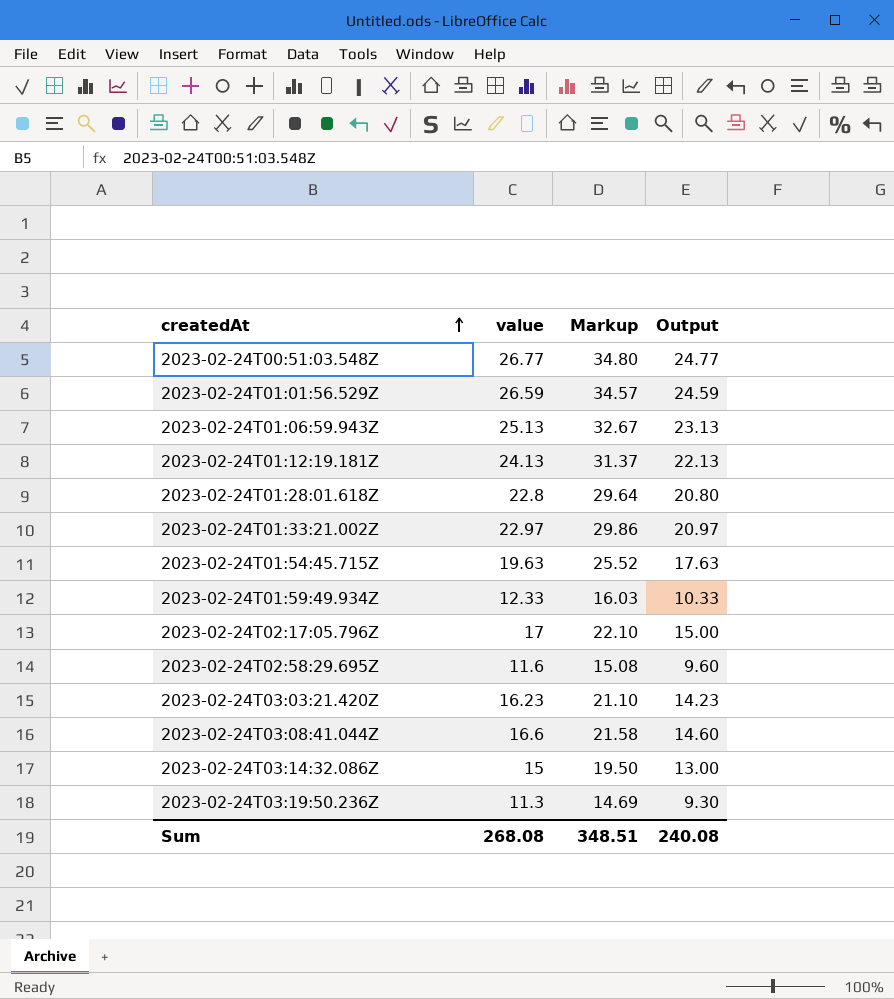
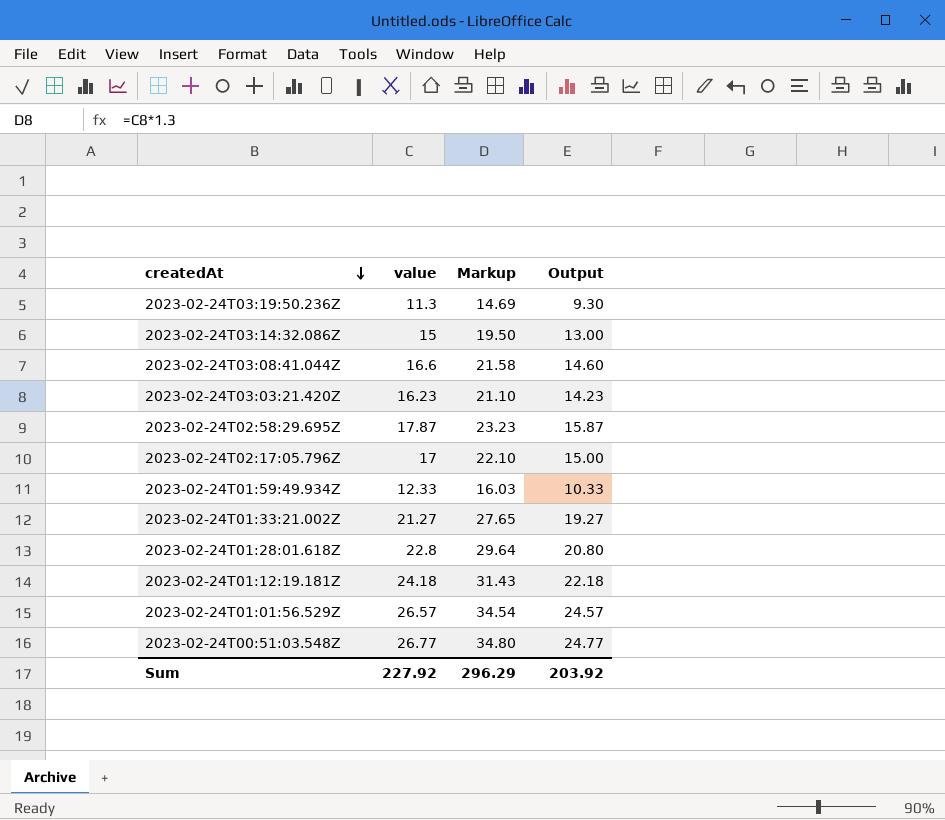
row order: createdAt ascending -> createdAt descending
row 2023-02-24T01:06:59.943Z: 25.13 | 32.67 | 23.13 -> none
row 2023-02-24T01:54:45.715Z: 19.63 | 25.52 | 17.63 -> none
2023-02-24T02:58:29.695Z | value: 11.6 -> 17.87
2023-02-24T02:58:29.695Z | Markup: 15.08 -> 23.23
2023-02-24T02:58:29.695Z | Output: 9.60 -> 15.87
2023-02-24T01:33:21.002Z | value: 22.97 -> 21.27
2023-02-24T01:33:21.002Z | Markup: 29.86 -> 27.65
2023-02-24T01:33:21.002Z | Output: 20.97 -> 19.27
2023-02-24T01:12:19.181Z | value: 24.13 -> 24.18
2023-02-24T01:12:19.181Z | Markup: 31.37 -> 31.43
2023-02-24T01:12:19.181Z | Output: 22.13 -> 22.18
2023-02-24T01:01:56.529Z | value: 26.59 -> 26.57
2023-02-24T01:01:56.529Z | Markup: 34.57 -> 34.54
2023-02-24T01:01:56.529Z | Output: 24.59 -> 24.57
Sum | value: 268.08 -> 227.92
Sum | Markup: 348.51 -> 296.29
Sum | Output: 240.08 -> 203.92

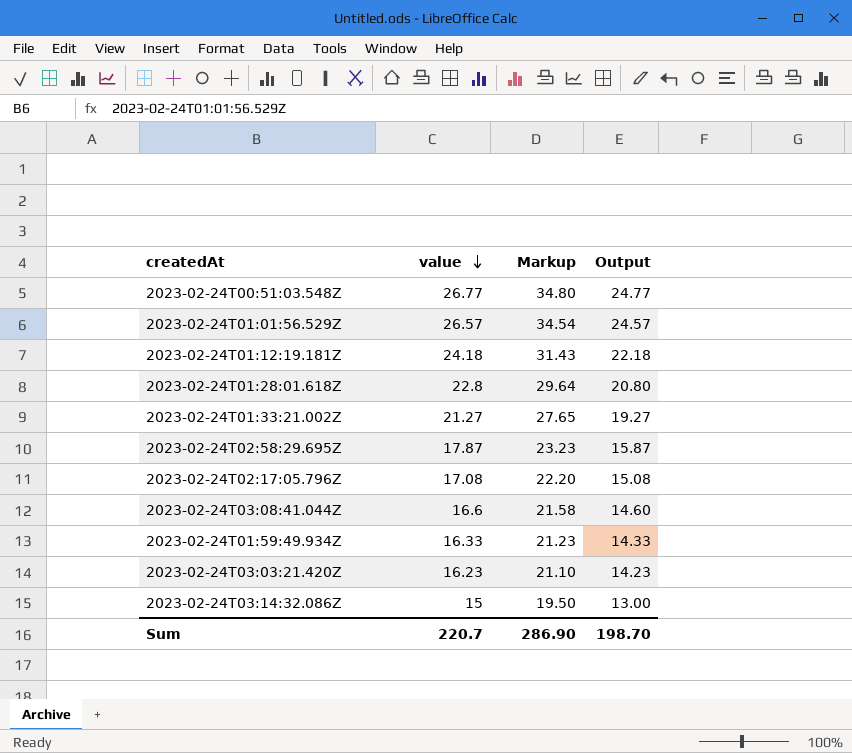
row order: createdAt descending -> value descending
row 2023-02-24T03:19:50.236Z: 11.3 | 14.69 | 9.30 -> none
2023-02-24T02:17:05.796Z | value: 17 -> 17.08
2023-02-24T02:17:05.796Z | Markup: 22.10 -> 22.20
2023-02-24T02:17:05.796Z | Output: 15.00 -> 15.08
2023-02-24T01:59:49.934Z | value: 12.33 -> 16.33
2023-02-24T01:59:49.934Z | Markup: 16.03 -> 21.23
2023-02-24T01:59:49.934Z | Output: 10.33 -> 14.33
Sum | value: 227.92 -> 220.7
Sum | Markup: 296.29 -> 286.90
Sum | Output: 203.92 -> 198.70

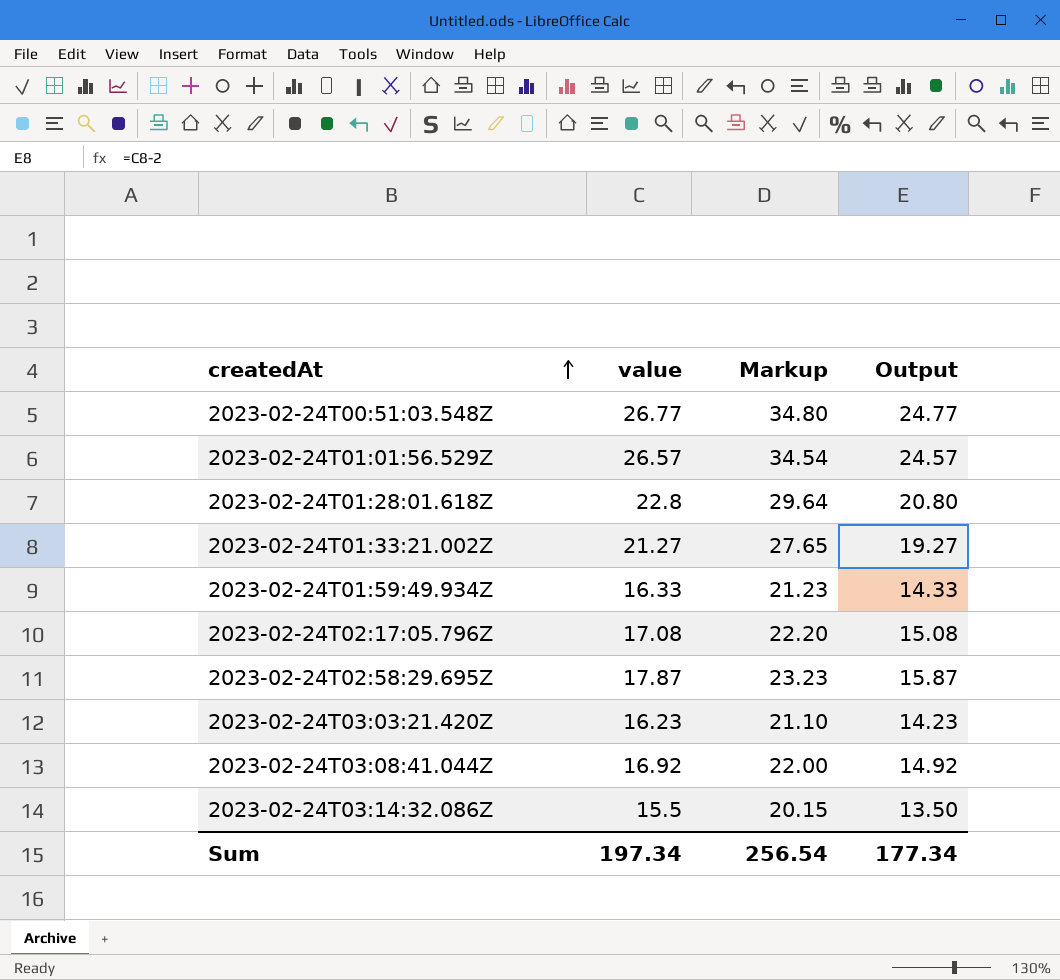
row order: value descending -> createdAt ascending
row 2023-02-24T01:12:19.181Z: 24.18 | 31.43 | 22.18 -> none
2023-02-24T03:08:41.044Z | value: 16.6 -> 16.92
2023-02-24T03:08:41.044Z | Markup: 21.58 -> 22.00
2023-02-24T03:08:41.044Z | Output: 14.60 -> 14.92
2023-02-24T03:14:32.086Z | value: 15 -> 15.5
2023-02-24T03:14:32.086Z | Markup: 19.50 -> 20.15
2023-02-24T03:14:32.086Z | Output: 13.00 -> 13.50
Sum | value: 220.7 -> 197.34
Sum | Markup: 286.90 -> 256.54
Sum | Output: 198.70 -> 177.34

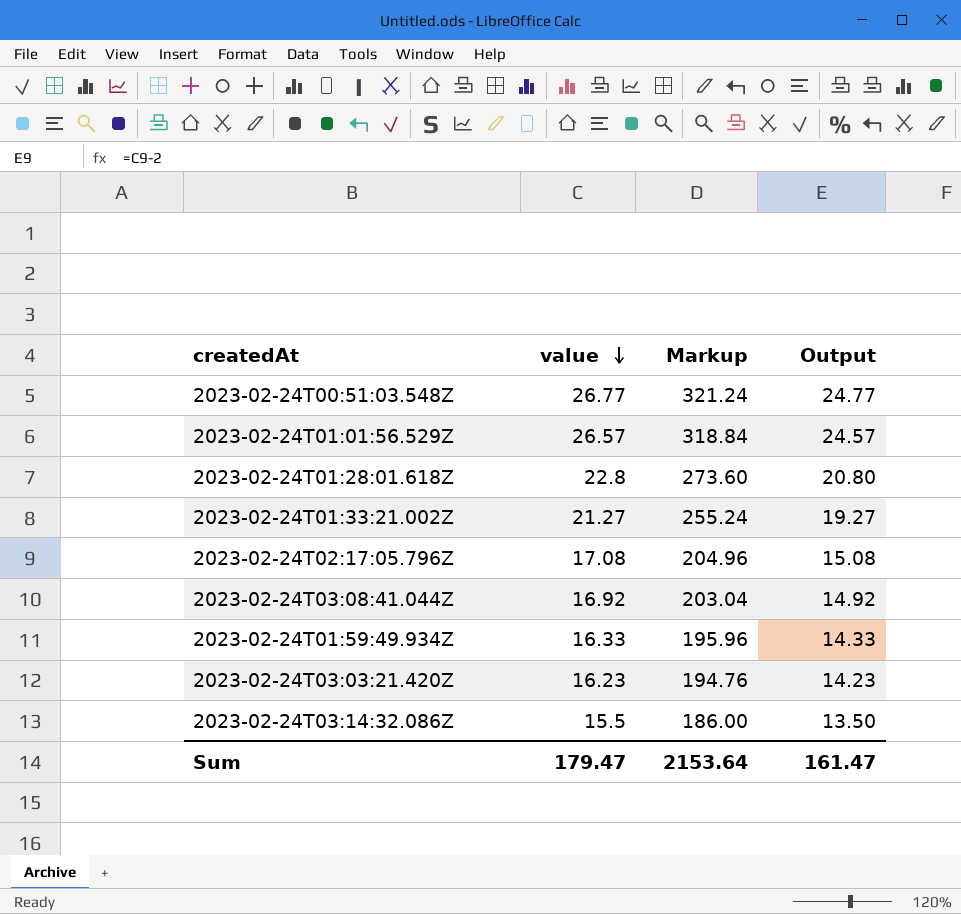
row order: createdAt ascending -> value descending
column Markup | formula: [value] * 1.3 -> [value] * 12
row 2023-02-24T02:58:29.695Z: 17.87 | 23.23 | 15.87 -> none
Sum | value: 197.34 -> 179.47
Sum | Markup: 256.54 -> 2153.64
Sum | Output: 177.34 -> 161.47

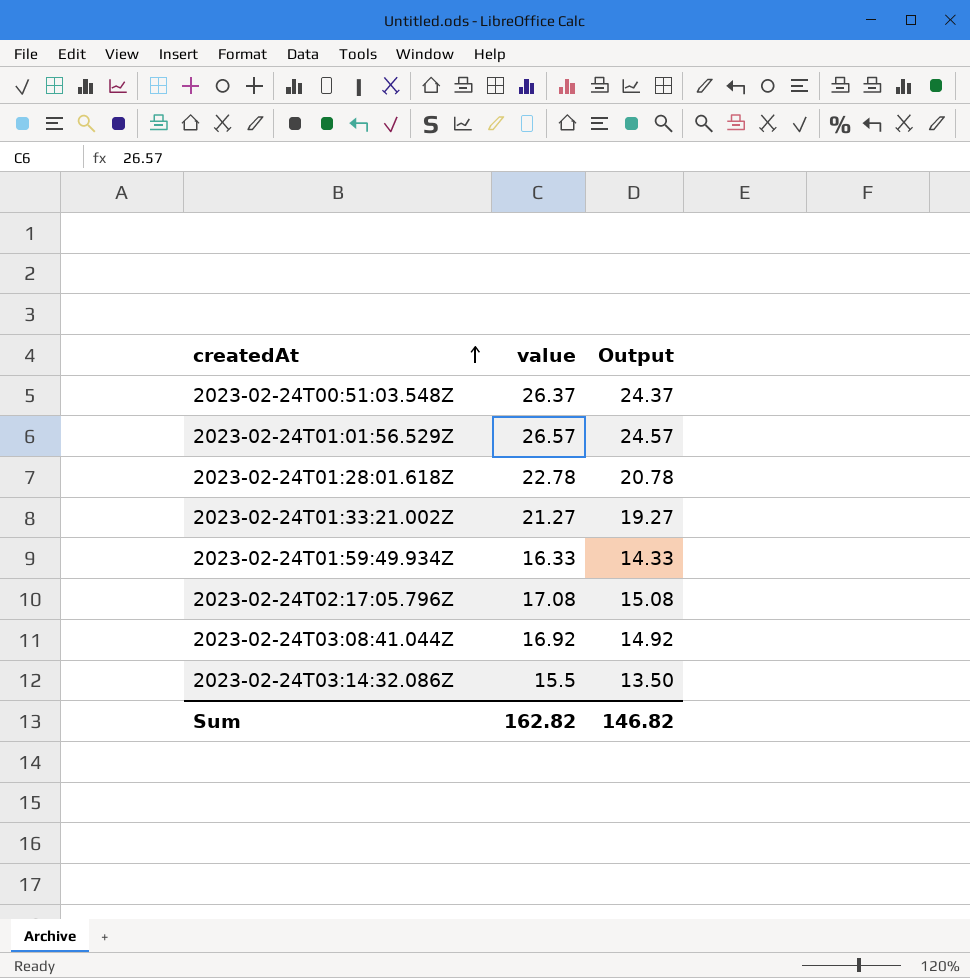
row order: value descending -> createdAt ascending
column Markup | formula: [value] * 12 -> none
row 2023-02-24T03:03:21.420Z: 16.23 | 194.76 | 14.23 -> none
2023-02-24T00:51:03.548Z | value: 26.77 -> 26.37
2023-02-24T00:51:03.548Z | Output: 24.77 -> 24.37
2023-02-24T01:28:01.618Z | value: 22.8 -> 22.78
2023-02-24T01:28:01.618Z | Output: 20.80 -> 20.78
Sum | value: 179.47 -> 162.82
Sum | Output: 161.47 -> 146.82

